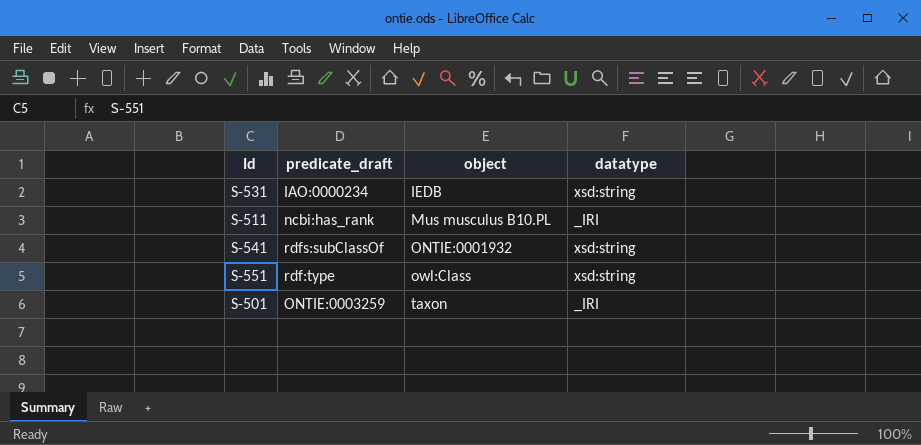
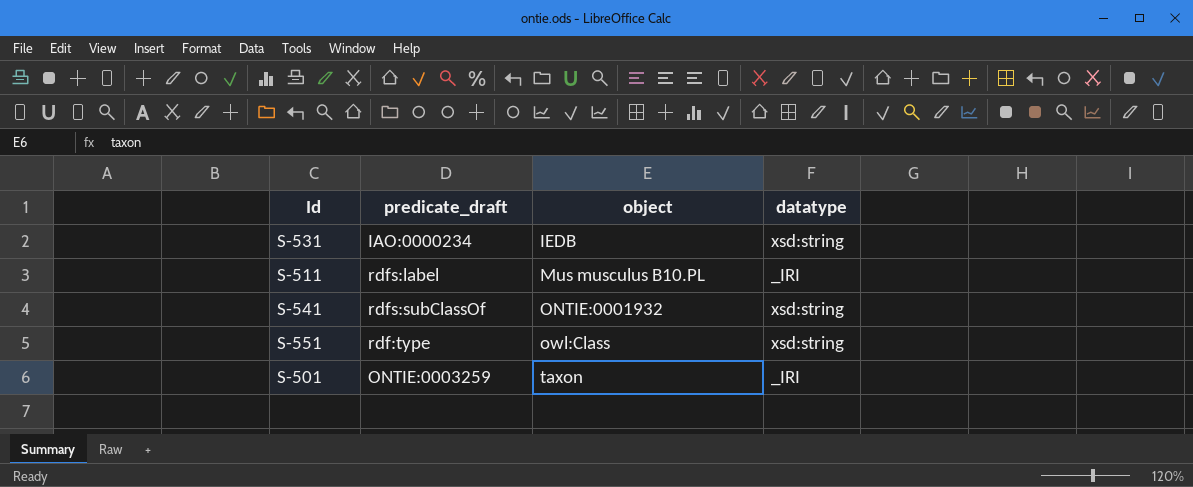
S-511 | predicate_draft: ncbi:has_rank -> rdfs:label

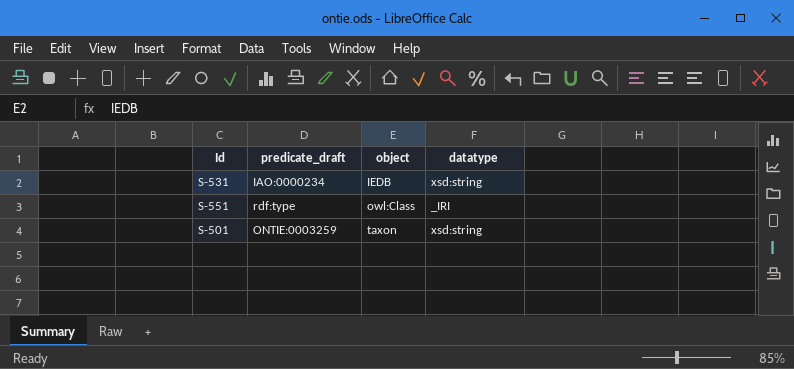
row S-511: rdfs:label | Mus musculus B10.PL | _IRI -> none
row S-541: rdfs:subClassOf | ONTIE:0001932 | xsd:string -> none
S-551 | datatype: xsd:string -> _IRI
S-501 | datatype: _IRI -> xsd:string

